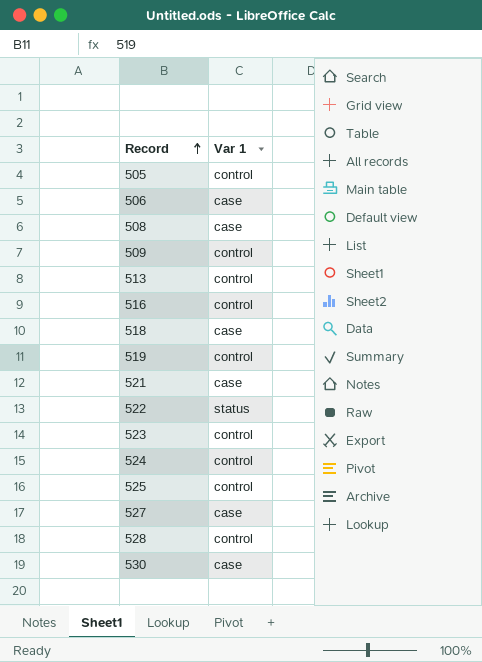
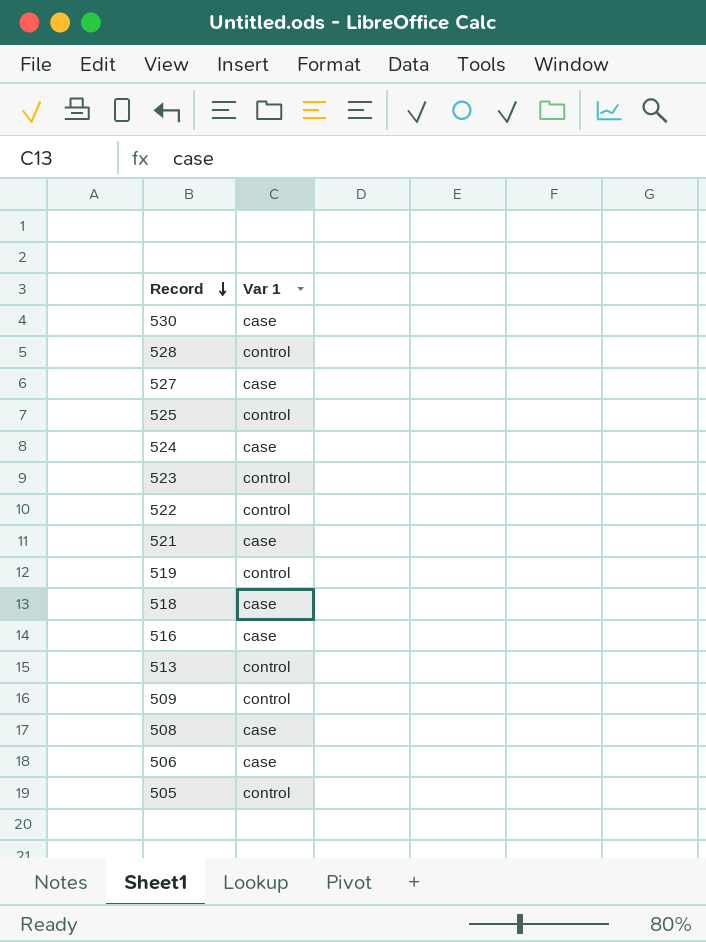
row order: Record ascending -> Record descending
524 | Var 1: control -> case
522 | Var 1: status -> control
516 | Var 1: control -> case

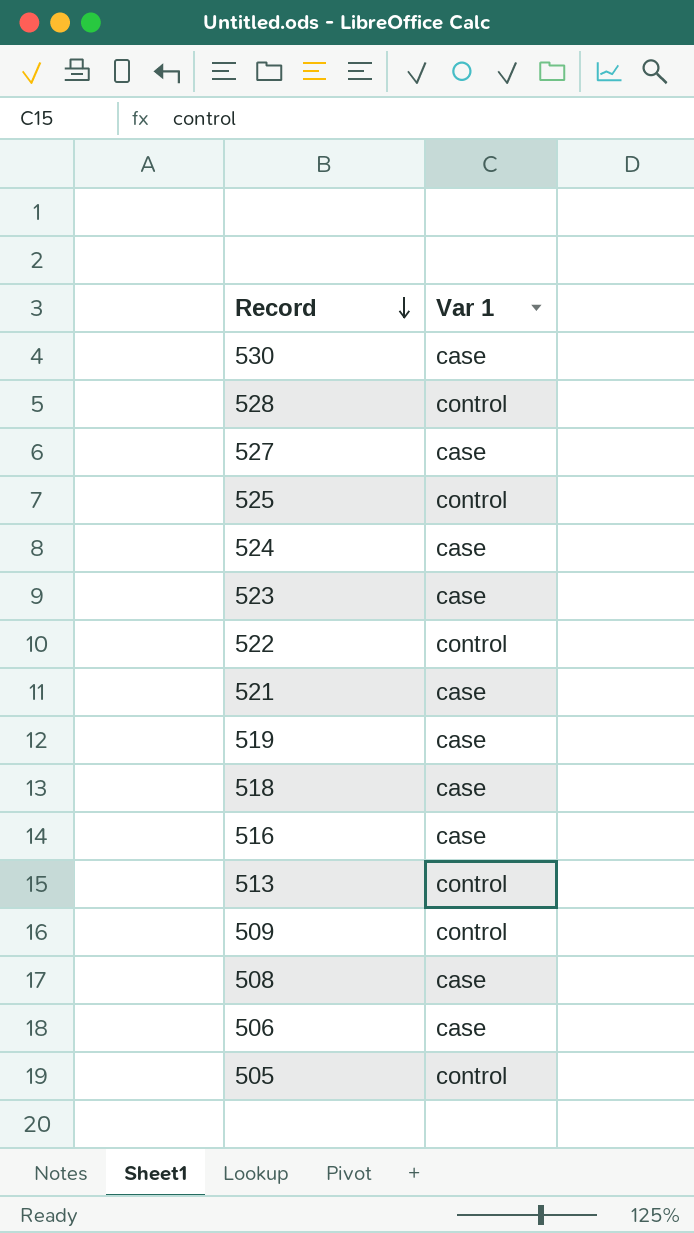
523 | Var 1: control -> case
519 | Var 1: control -> case

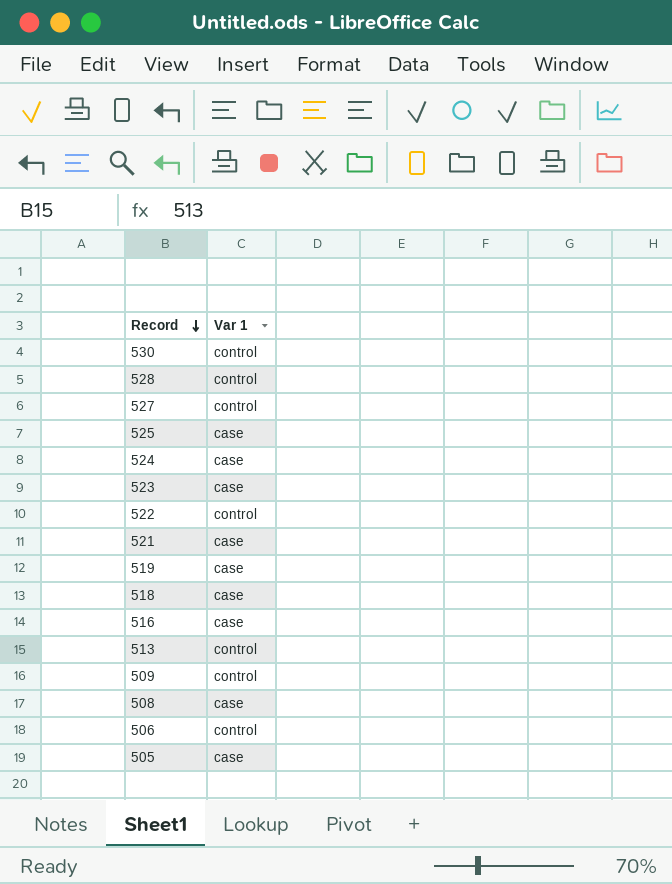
530 | Var 1: case -> control
527 | Var 1: case -> control
525 | Var 1: control -> case
506 | Var 1: case -> control
505 | Var 1: control -> case

